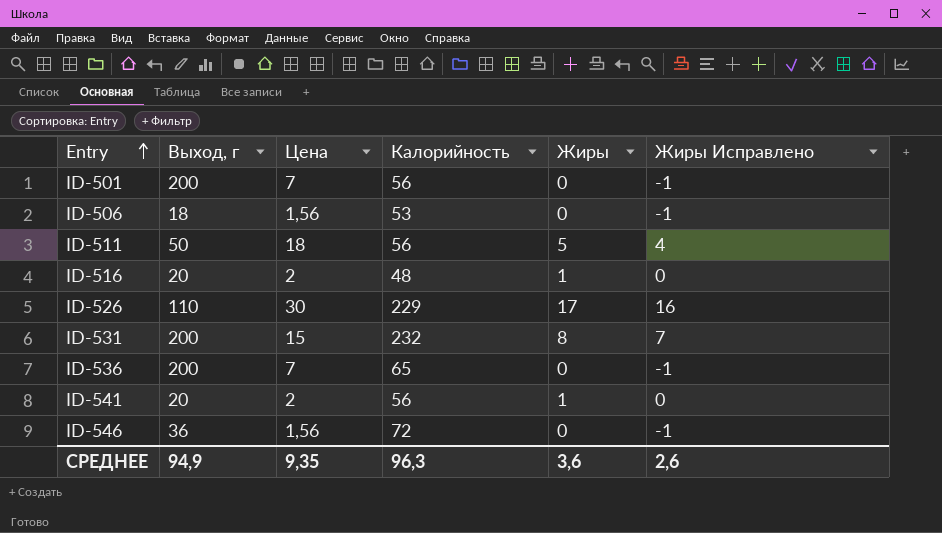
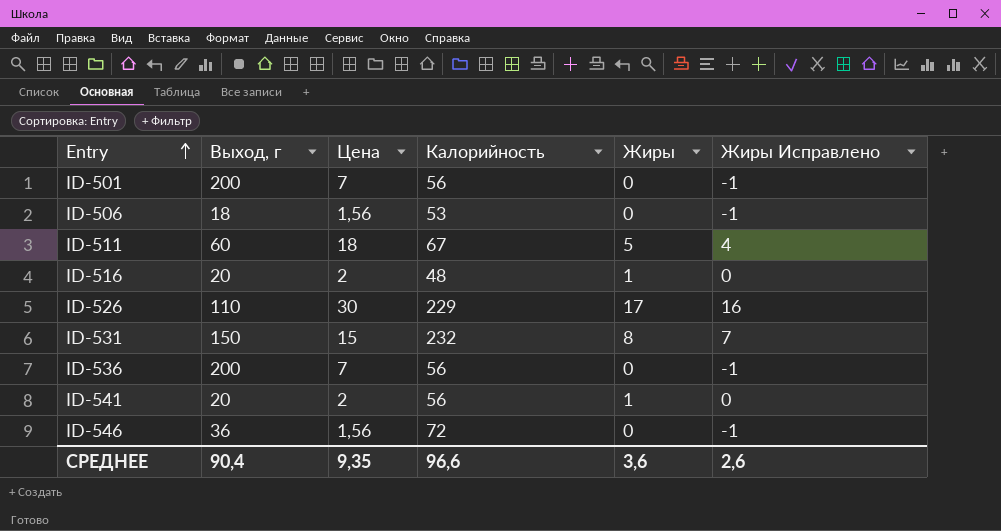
ID-511 | Выход, г: 50 -> 60
ID-511 | Калорийность: 56 -> 67
ID-531 | Выход, г: 200 -> 150
ID-536 | Калорийность: 65 -> 56
СРЕДНЕЕ | Выход, г: 94,9 -> 90,4
СРЕДНЕЕ | Калорийность: 96,3 -> 96,6

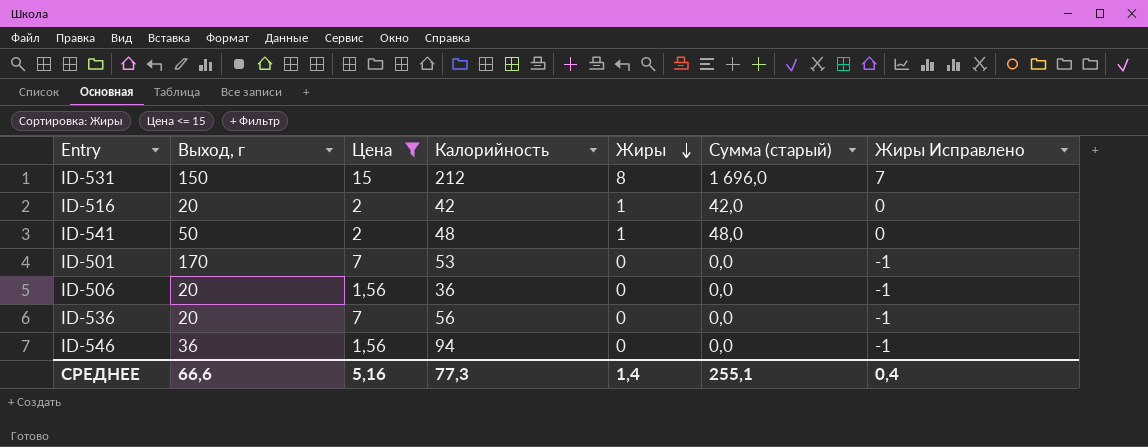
filter: none -> Цена <= 15
row order: Entry ascending -> Жиры descending
column Сумма (старый) | formula: none -> [Калорийность] * [Жиры]
ID-531 | Калорийность: 232 -> 212
ID-516 | Калорийность: 48 -> 42
ID-541 | Выход, г: 20 -> 50
ID-541 | Калорийность: 56 -> 48
ID-501 | Выход, г: 200 -> 170
ID-501 | Калорийность: 56 -> 53
ID-506 | Выход, г: 18 -> 20
ID-506 | Калорийность: 53 -> 36
ID-536 | Выход, г: 200 -> 20
ID-546 | Калорийность: 72 -> 94
СРЕДНЕЕ | Выход, г: 90,4 -> 66,6
СРЕДНЕЕ | Цена: 9,35 -> 5,16
СРЕДНЕЕ | Калорийность: 96,6 -> 77,3
СРЕДНЕЕ | Жиры: 3,6 -> 1,4
СРЕДНЕЕ | Жиры Исправлено: 2,6 -> 0,4

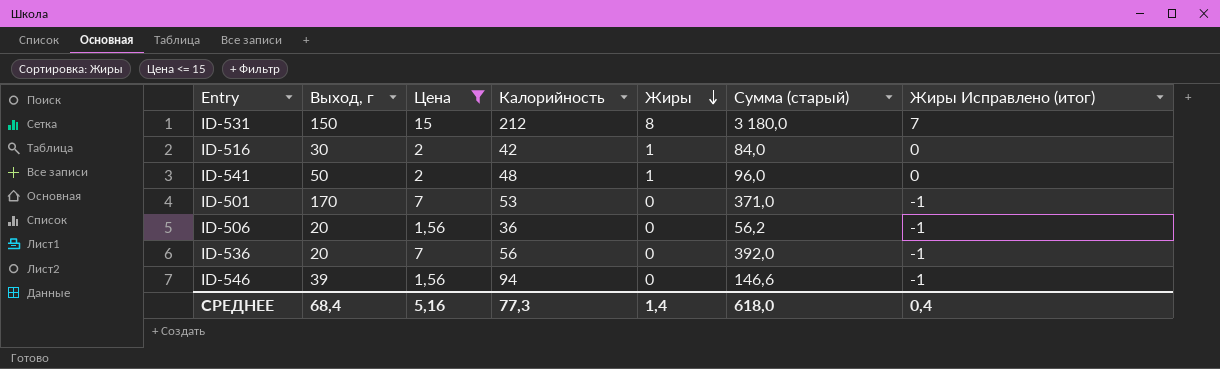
column Сумма (старый) | formula: [Калорийность] * [Жиры] -> [Цена] * [Калорийность]
column name: Жиры Исправлено -> Жиры Исправлено (итог)
ID-516 | Выход, г: 20 -> 30
ID-546 | Выход, г: 36 -> 39
СРЕДНЕЕ | Выход, г: 66,6 -> 68,4
СРЕДНЕЕ | Сумма (старый): 255,1 -> 618,0

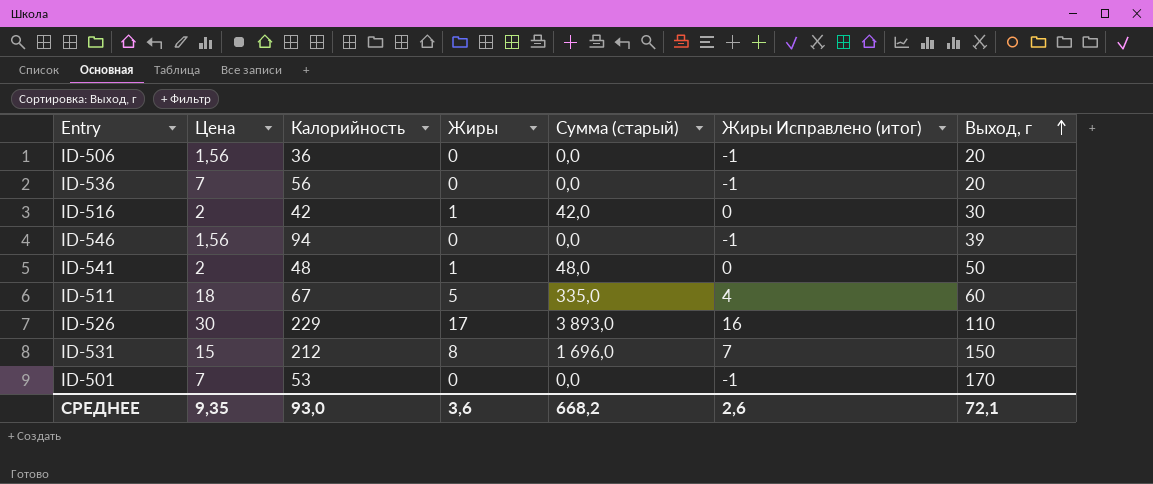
filter: Цена <= 15 -> none
row order: Жиры descending -> Выход, г ascending
column Сумма (старый) | formula: [Цена] * [Калорийность] -> [Калорийность] * [Жиры]
column Выход, г | position: 2 -> 7
СРЕДНЕЕ | Цена: 5,16 -> 9,35
СРЕДНЕЕ | Калорийность: 77,3 -> 93,0
СРЕДНЕЕ | Жиры: 1,4 -> 3,6
СРЕДНЕЕ | Сумма (старый): 618,0 -> 668,2
СРЕДНЕЕ | Жиры Исправлено (итог): 0,4 -> 2,6
СРЕДНЕЕ | Выход, г: 68,4 -> 72,1

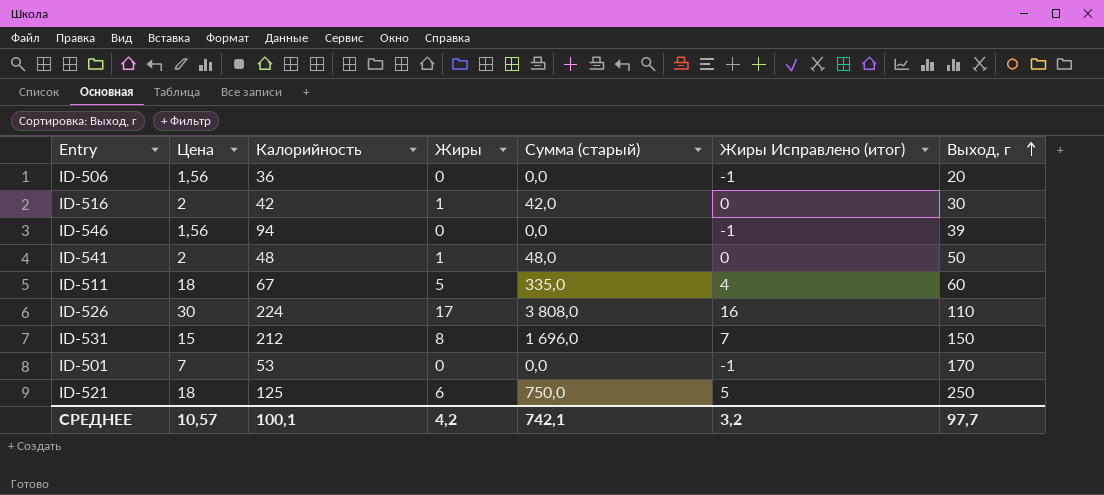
row ID-536: 7 | 56 | 0 | 0,0 | -1 | 20 -> none
ID-526 | Калорийность: 229 -> 224
ID-526 | Сумма (старый): 3 893,0 -> 3 808,0
row ID-521: none -> 18 | 125 | 6 | 750,0 | 5 | 250
СРЕДНЕЕ | Цена: 9,35 -> 10,57
СРЕДНЕЕ | Калорийность: 93,0 -> 100,1
СРЕДНЕЕ | Жиры: 3,6 -> 4,2
СРЕДНЕЕ | Сумма (старый): 668,2 -> 742,1
СРЕДНЕЕ | Жиры Исправлено (итог): 2,6 -> 3,2
СРЕДНЕЕ | Выход, г: 72,1 -> 97,7

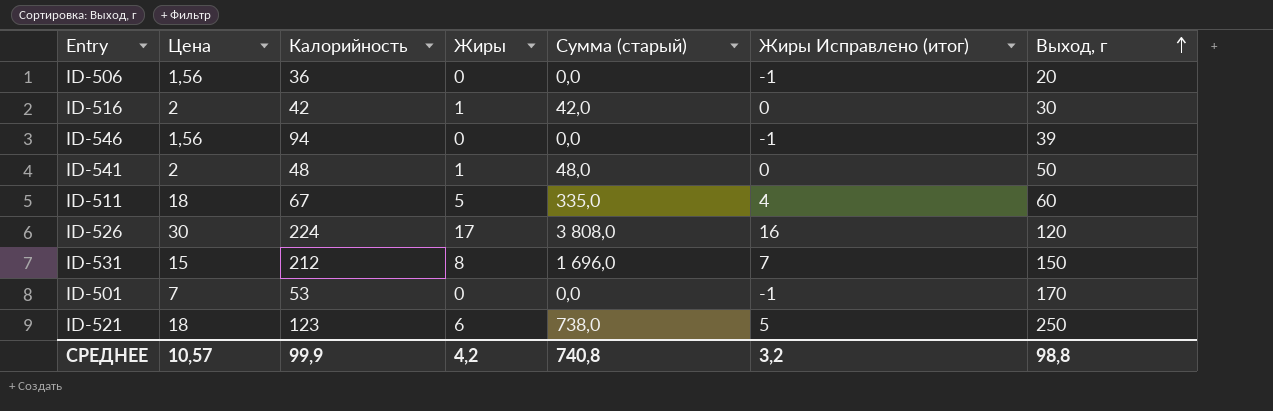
ID-526 | Выход, г: 110 -> 120
ID-521 | Калорийность: 125 -> 123
ID-521 | Сумма (старый): 750,0 -> 738,0
СРЕДНЕЕ | Калорийность: 100,1 -> 99,9
СРЕДНЕЕ | Сумма (старый): 742,1 -> 740,8
СРЕДНЕЕ | Выход, г: 97,7 -> 98,8

